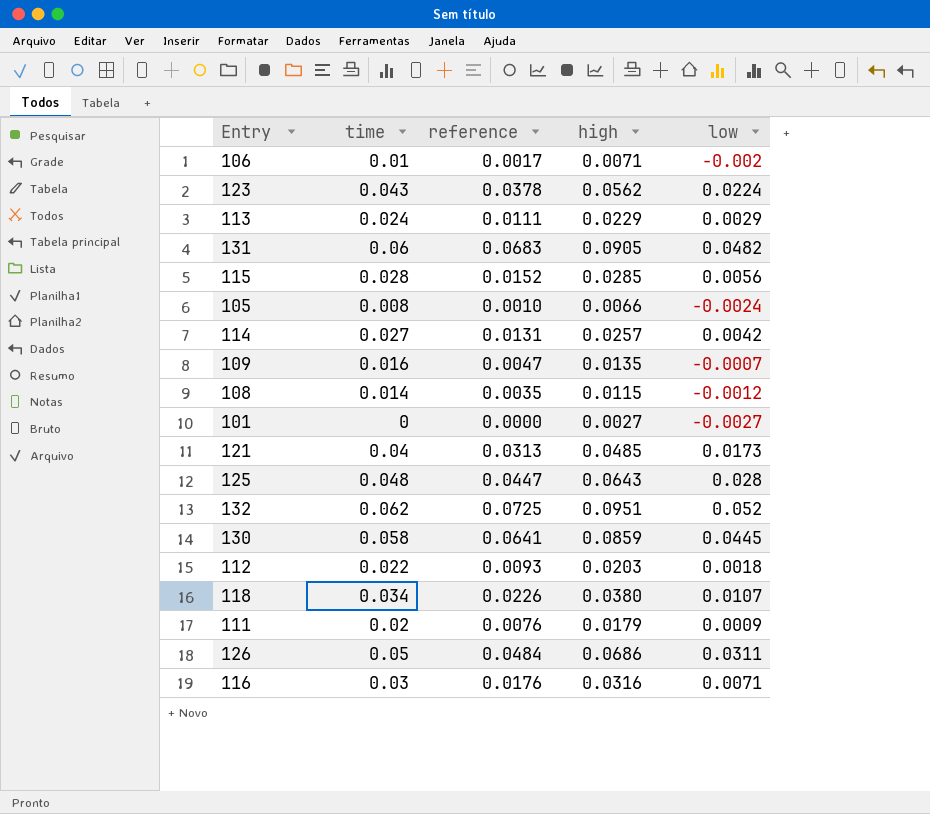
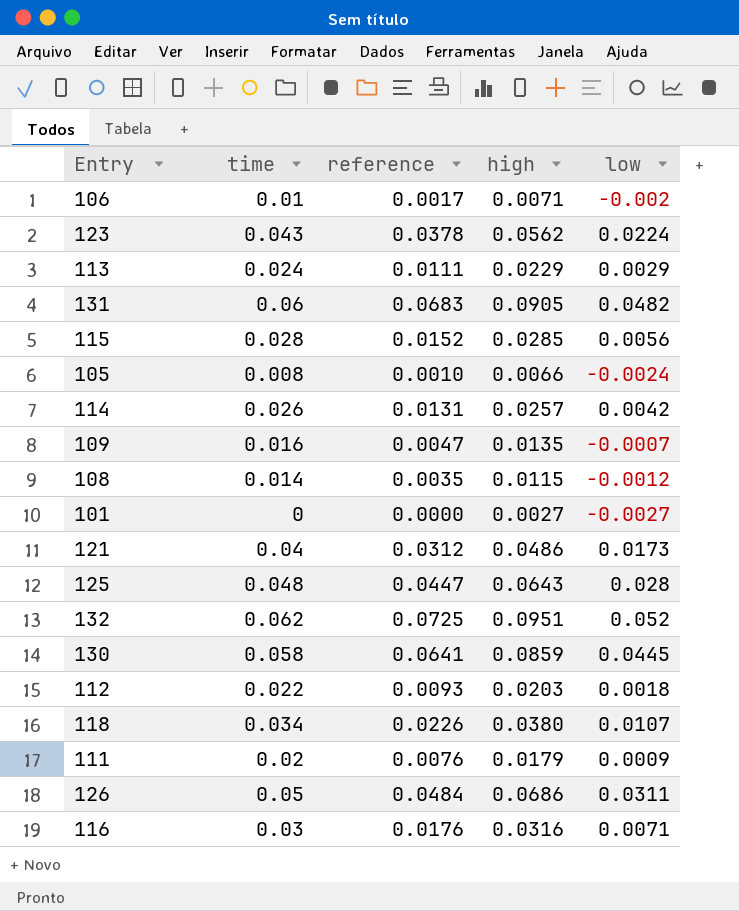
114 | time: 0.027 -> 0.026
121 | reference: 0.0313 -> 0.0312
121 | high: 0.0485 -> 0.0486

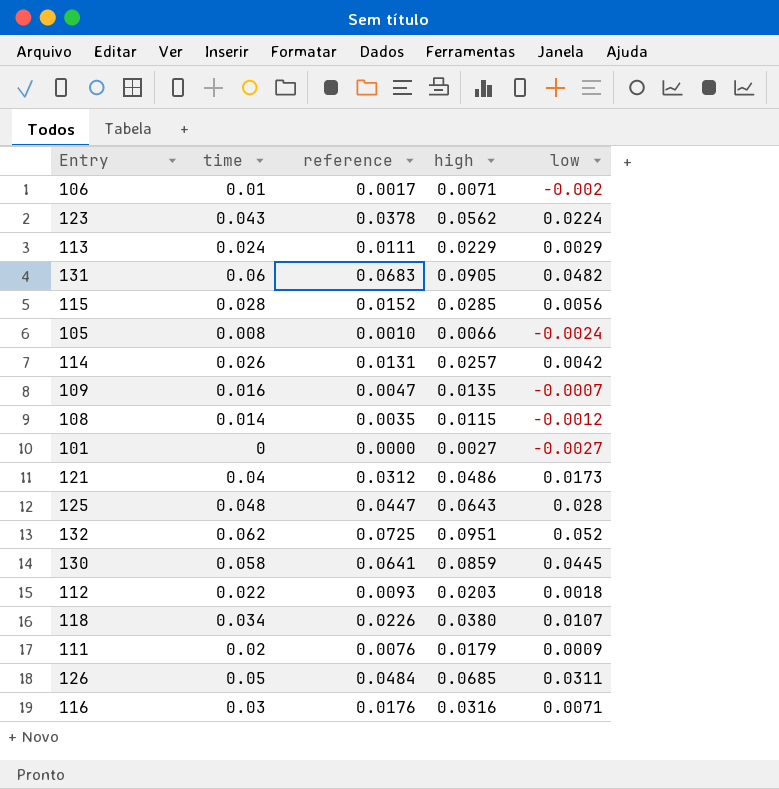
126 | high: 0.0686 -> 0.0685

